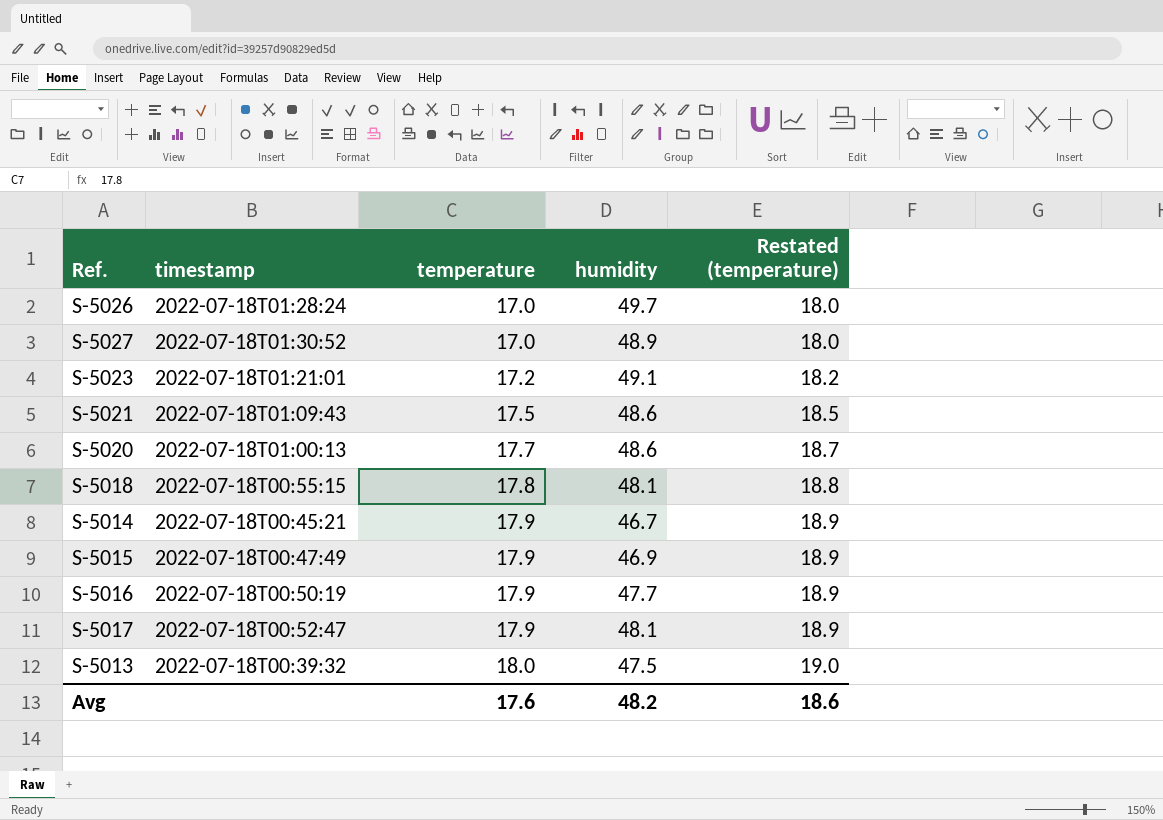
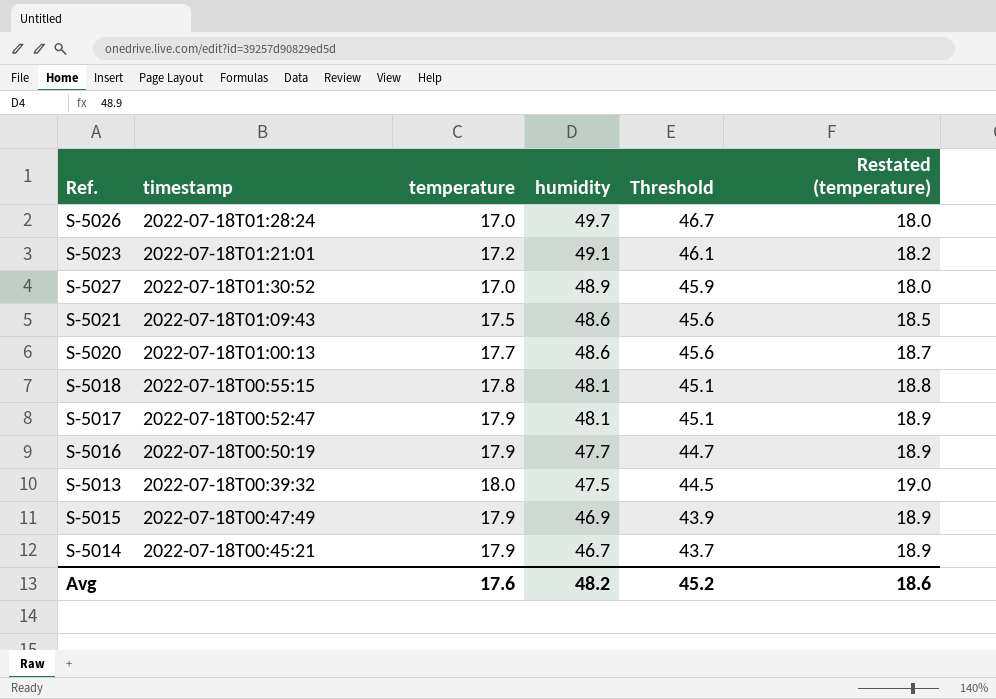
row order: temperature ascending -> humidity descending
column Threshold | formula: none -> [humidity] - 3

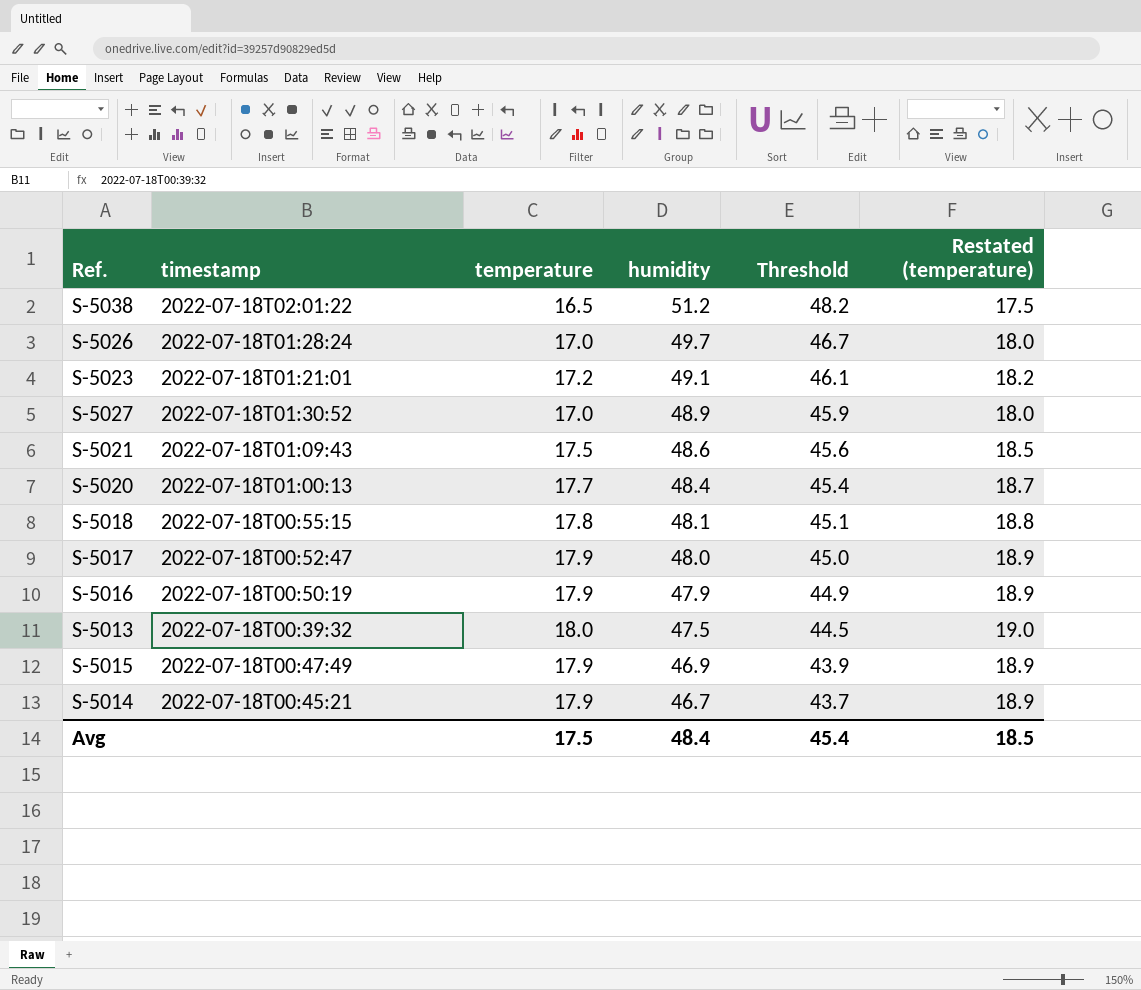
row S-5038: none -> 2022-07-18T02:01:22 | 16.5 | 51.2 | 48.2 | 17.5
S-5020 | humidity: 48.6 -> 48.4
S-5020 | Threshold: 45.6 -> 45.4
S-5017 | humidity: 48.1 -> 48.0
S-5017 | Threshold: 45.1 -> 45.0
S-5016 | humidity: 47.7 -> 47.9
S-5016 | Threshold: 44.7 -> 44.9
Avg | temperature: 17.6 -> 17.5
Avg | humidity: 48.2 -> 48.4
Avg | Threshold: 45.2 -> 45.4
Avg | Restated (temperature): 18.6 -> 18.5

